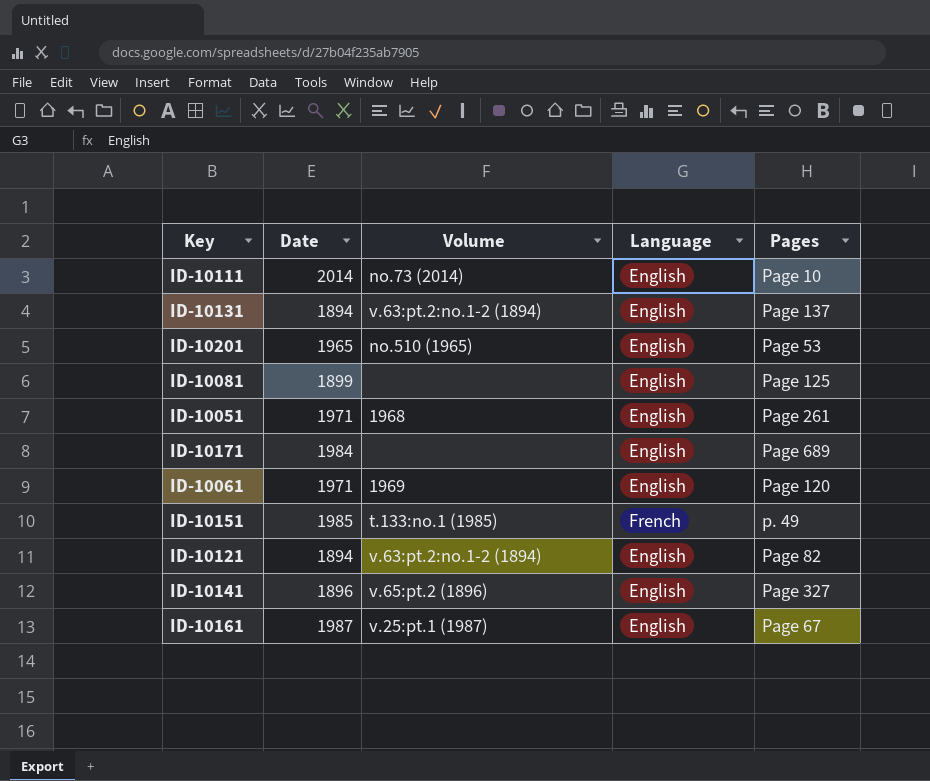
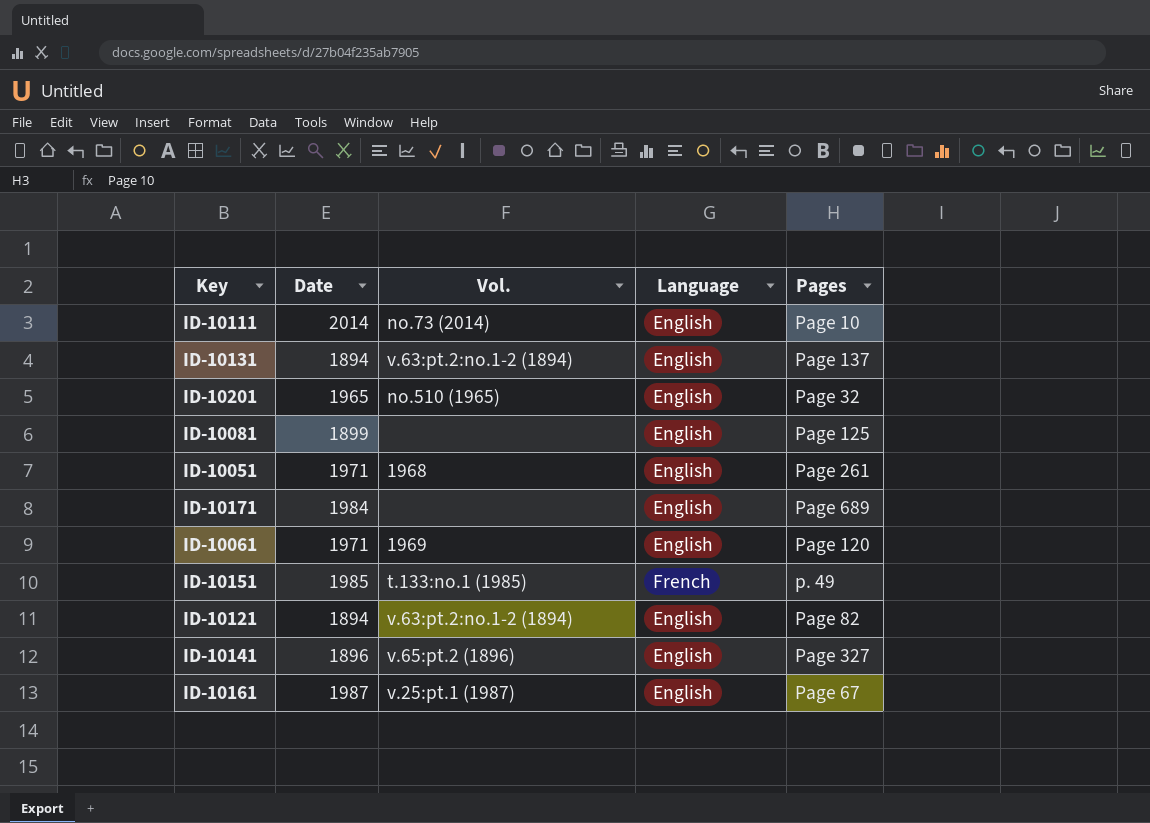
column name: Volume -> Vol.
ID-10201 | Pages: Page 53 -> Page 32

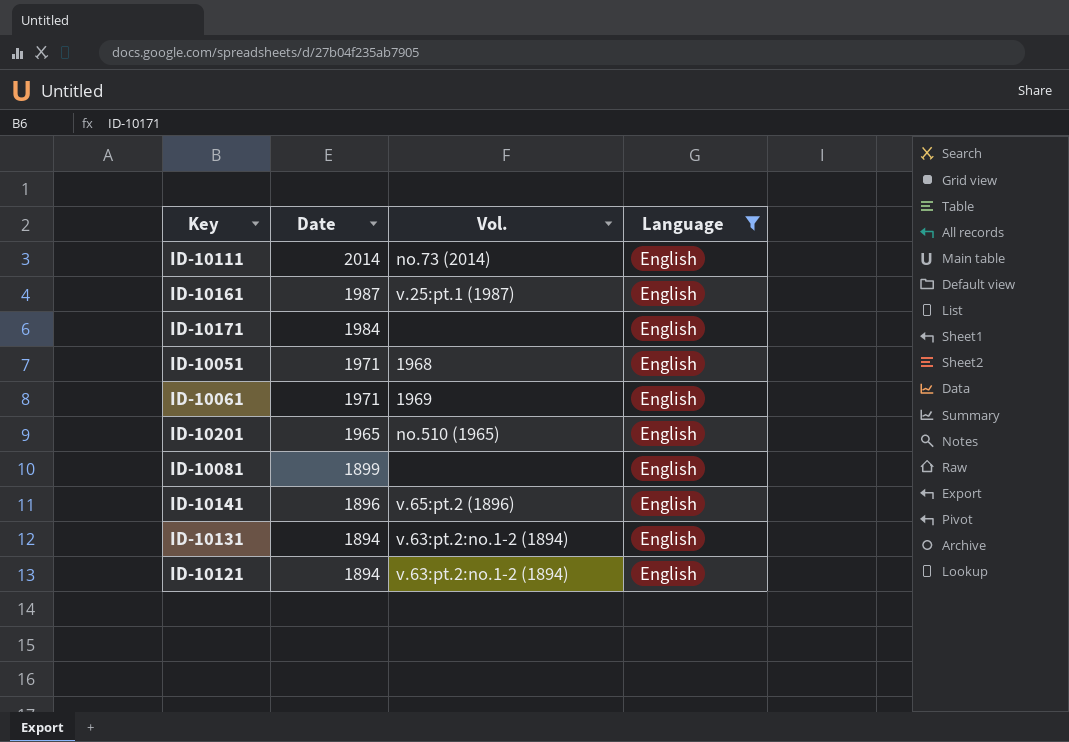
filter: none -> Language = English
row order: none -> Date descending
column Pages | position: 5 -> none

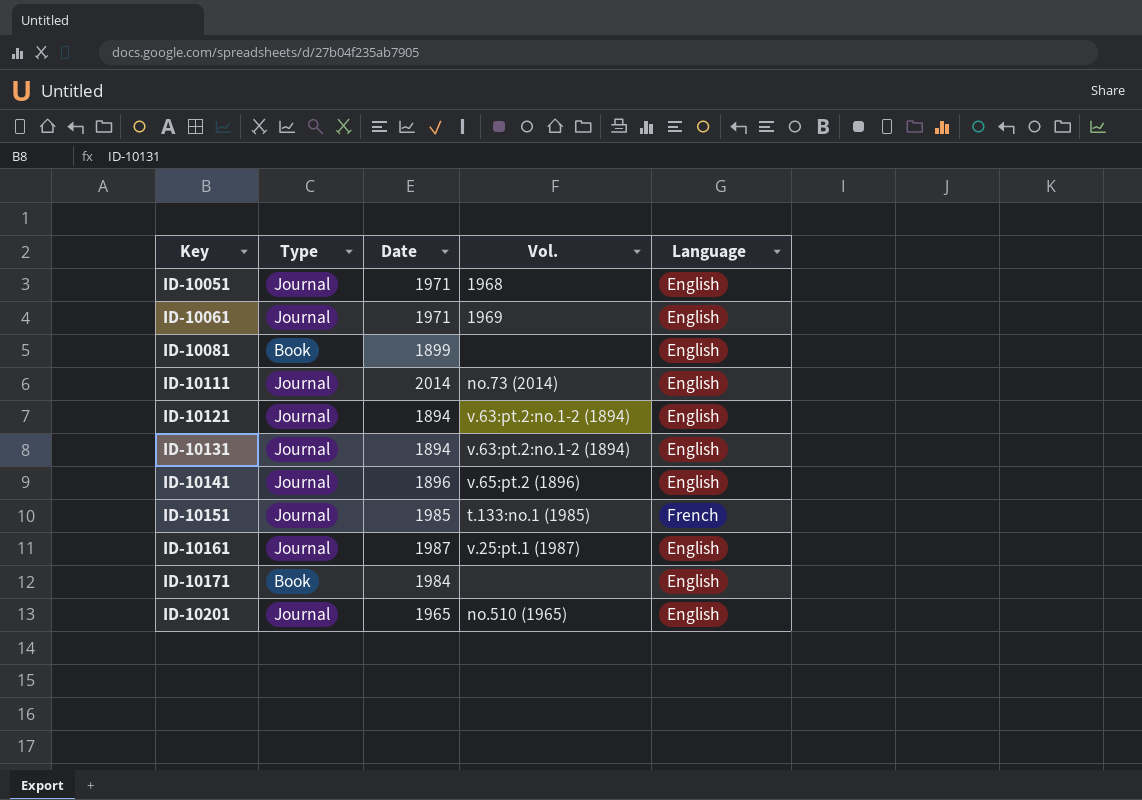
filter: Language = English -> none
row order: Date descending -> Key ascending
column Type | position: none -> 2

